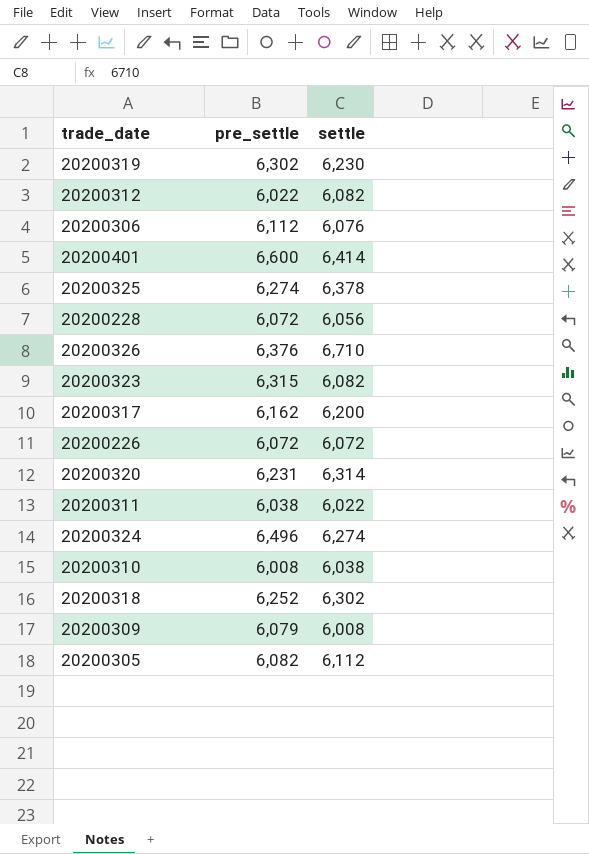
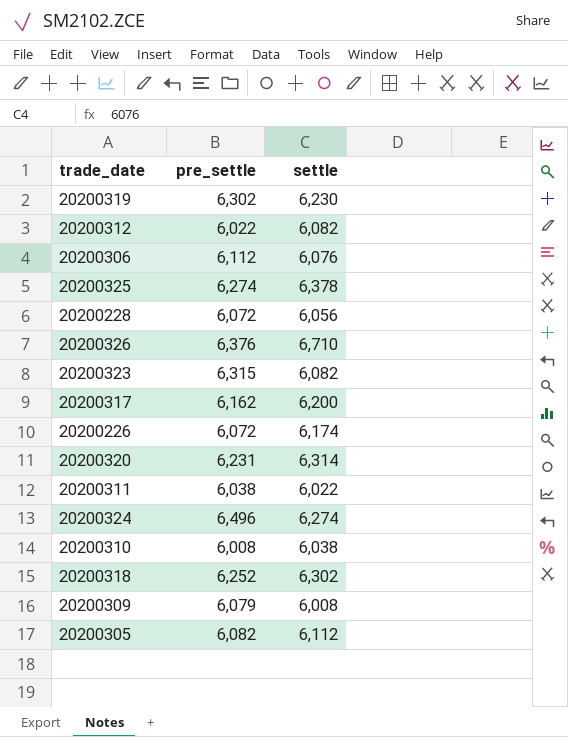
row 20200401: 6,600 | 6,414 -> none
20200226 | settle: 6,072 -> 6,174

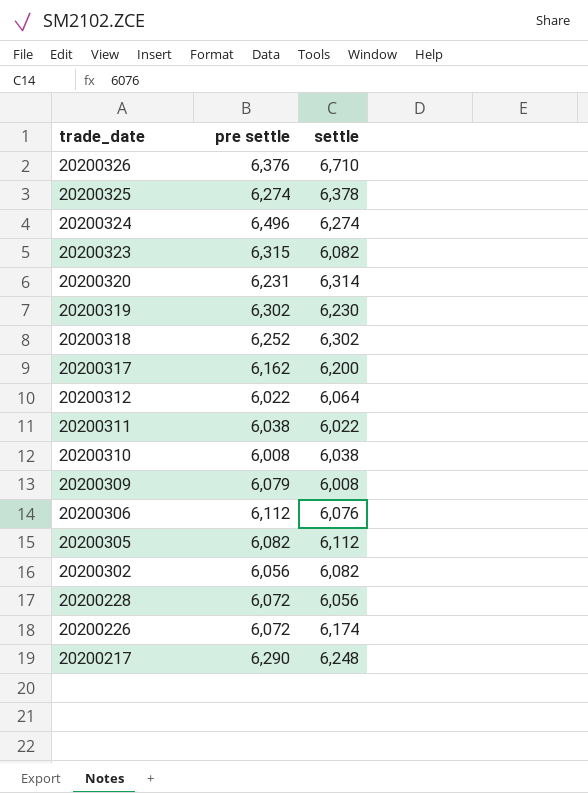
row order: none -> trade_date descending
column name: pre_settle -> pre settle
20200312 | settle: 6,082 -> 6,064
row 20200302: none -> 6,056 | 6,082
row 20200217: none -> 6,290 | 6,248

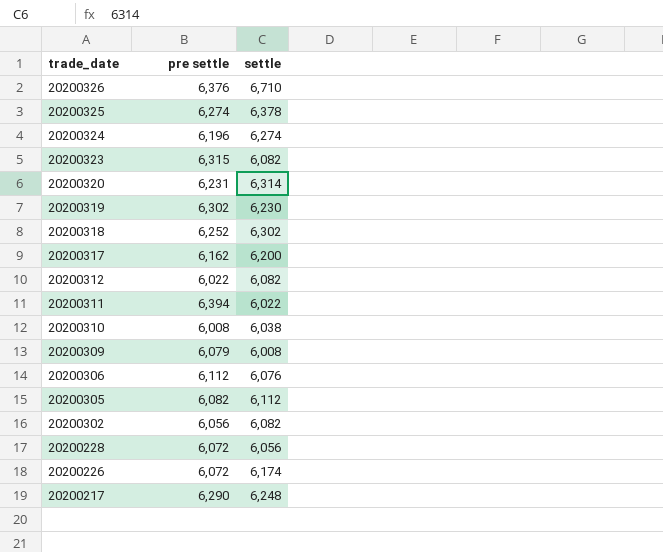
20200324 | pre settle: 6,496 -> 6,196
20200312 | settle: 6,064 -> 6,082
20200311 | pre settle: 6,038 -> 6,394

